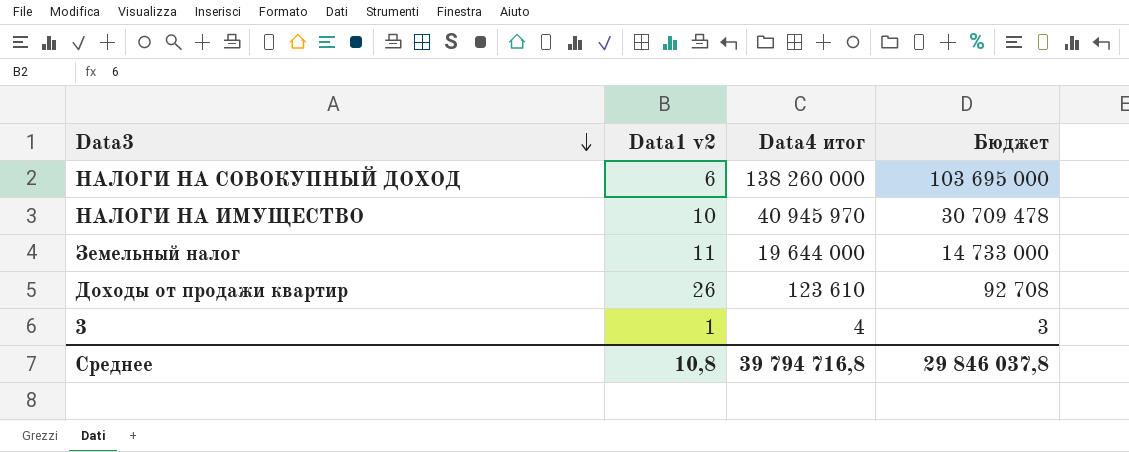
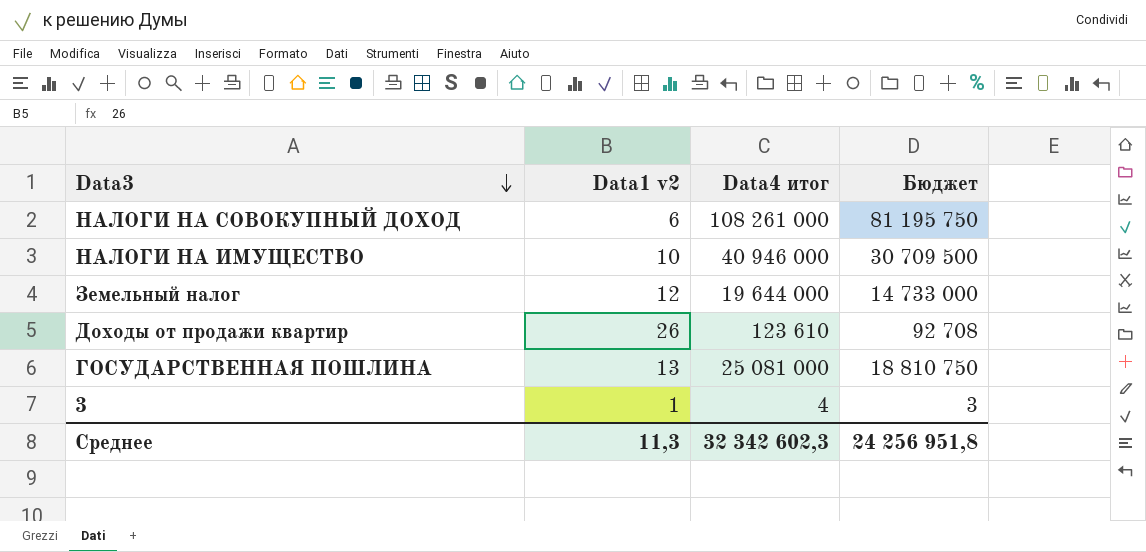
НАЛОГИ НА СОВОКУПНЫЙ ДОХОД | Data4 итог: 138 260 000 -> 108 261 000
НАЛОГИ НА СОВОКУПНЫЙ ДОХОД | Бюджет: 103 695 000 -> 81 195 750
НАЛОГИ НА ИМУЩЕСТВО | Data4 итог: 40 945 970 -> 40 946 000
НАЛОГИ НА ИМУЩЕСТВО | Бюджет: 30 709 478 -> 30 709 500
Земельный налог | Data1 v2: 11 -> 12
row ГОСУДАРСТВЕННАЯ ПОШЛИНА: none -> 13 | 25 081 000 | 18 810 750
Среднее | Data1 v2: 10,8 -> 11,3
Среднее | Data4 итог: 39 794 716,8 -> 32 342 602,3
Среднее | Бюджет: 29 846 037,8 -> 24 256 951,8

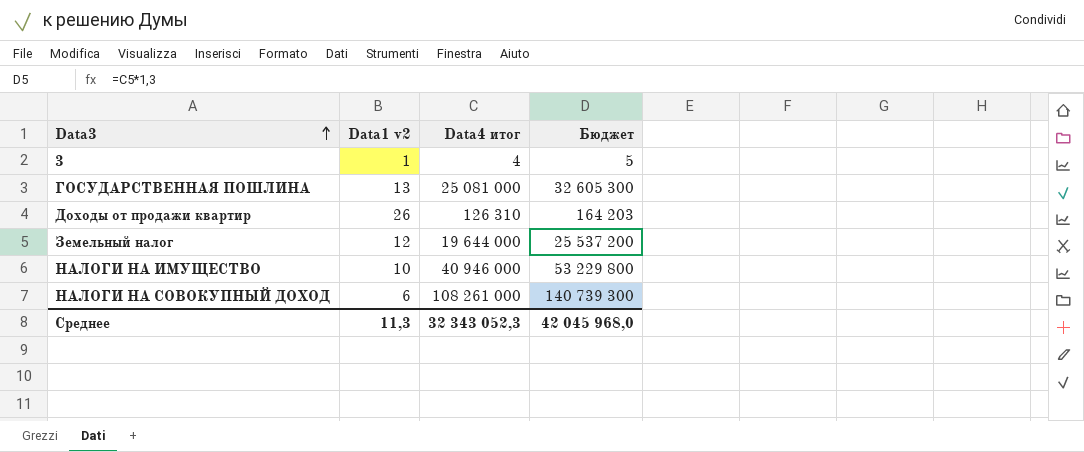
row order: Data3 descending -> Data3 ascending
column Бюджет | formula: [Data4 итог] * 0,75 -> [Data4 итог] * 1,3
Доходы от продажи квартир | Data4 итог: 123 610 -> 126 310
Среднее | Data4 итог: 32 342 602,3 -> 32 343 052,3
Среднее | Бюджет: 24 256 951,8 -> 42 045 968,0

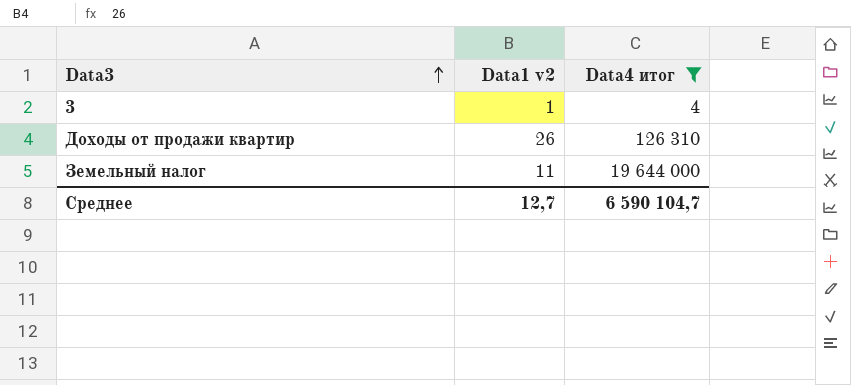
filter: none -> Data4 итог <= 19 644 000
column Бюджет | formula: [Data4 итог] * 1,3 -> none
Земельный налог | Data1 v2: 12 -> 11
Среднее | Data1 v2: 11,3 -> 12,7
Среднее | Data4 итог: 32 343 052,3 -> 6 590 104,7

